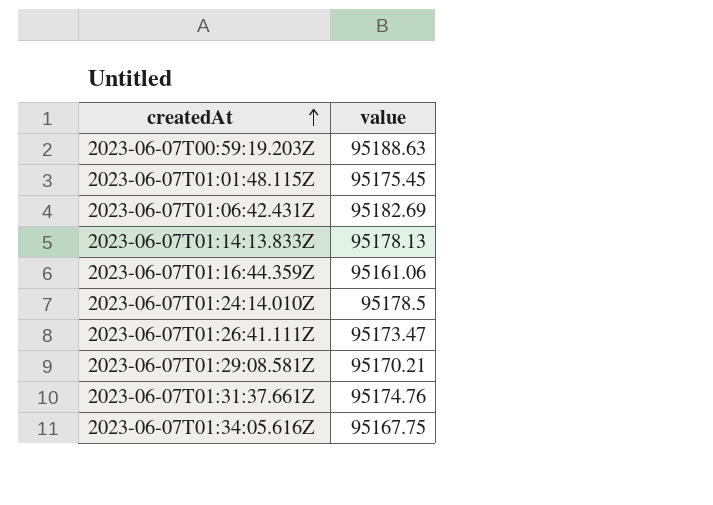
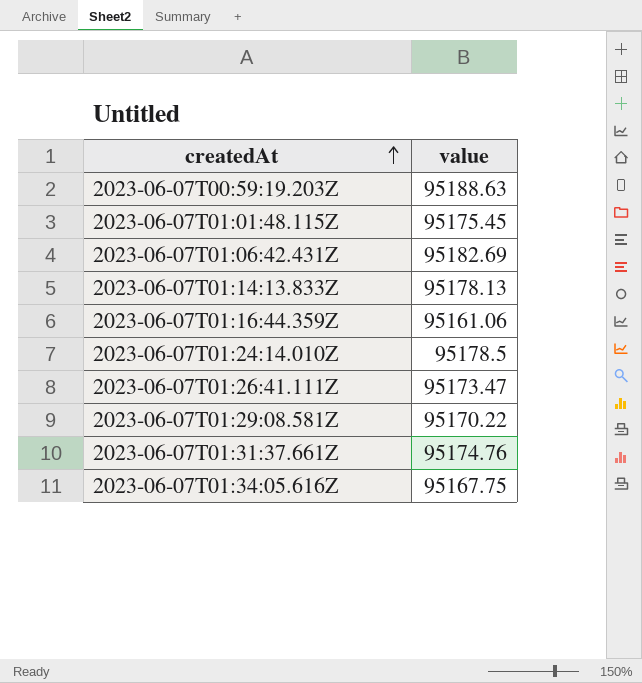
2023-06-07T01:29:08.581Z | value: 95170.21 -> 95170.22

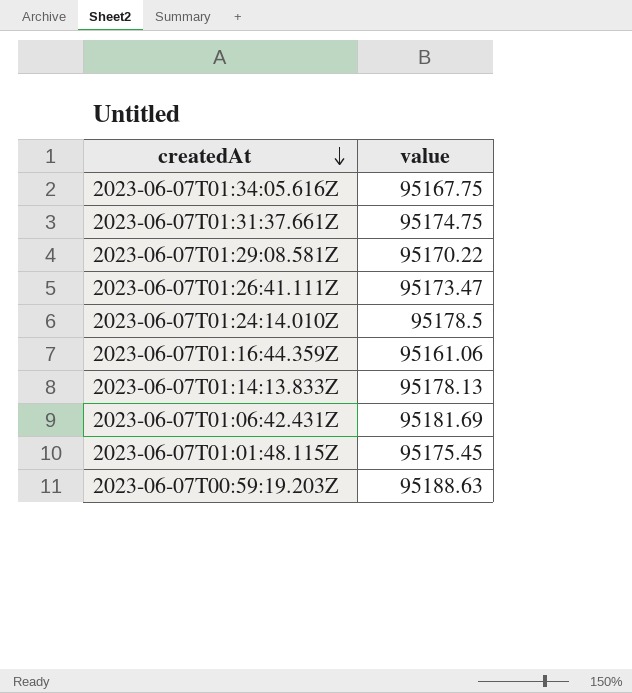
row order: createdAt ascending -> createdAt descending
2023-06-07T01:31:37.661Z | value: 95174.76 -> 95174.75
2023-06-07T01:06:42.431Z | value: 95182.69 -> 95181.69

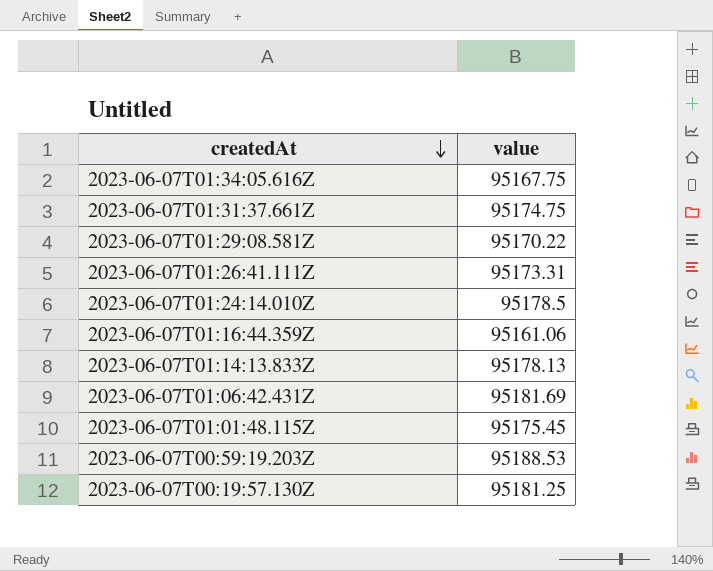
2023-06-07T01:26:41.111Z | value: 95173.47 -> 95173.31
2023-06-07T00:59:19.203Z | value: 95188.63 -> 95188.53
row 2023-06-07T00:19:57.130Z: none -> 95181.25

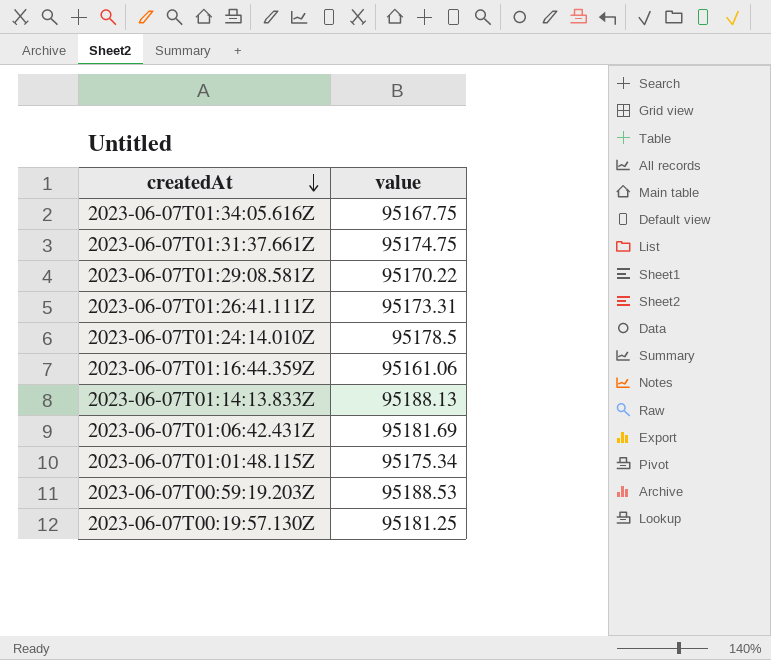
2023-06-07T01:14:13.833Z | value: 95178.13 -> 95188.13
2023-06-07T01:01:48.115Z | value: 95175.45 -> 95175.34

